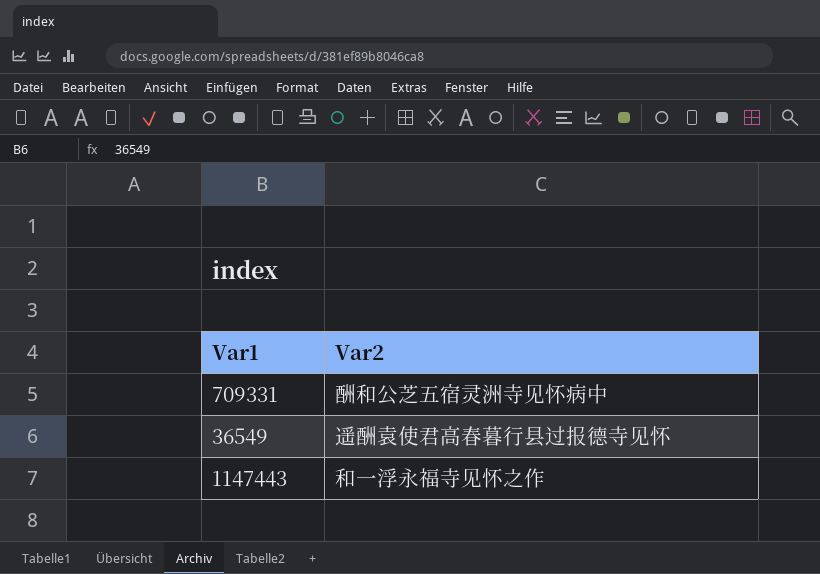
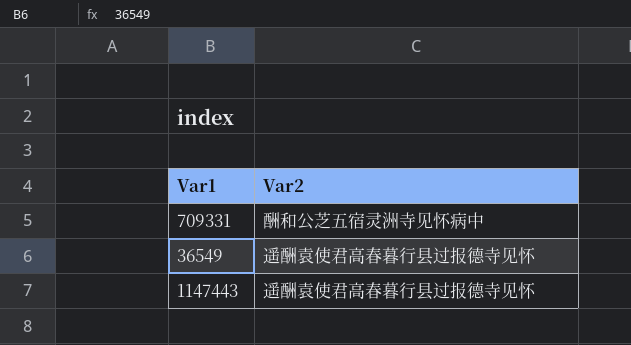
1147443 | Var2: 和一浮永福寺见怀之作 -> 遥酬袁使君高春暮行县过报德寺见怀

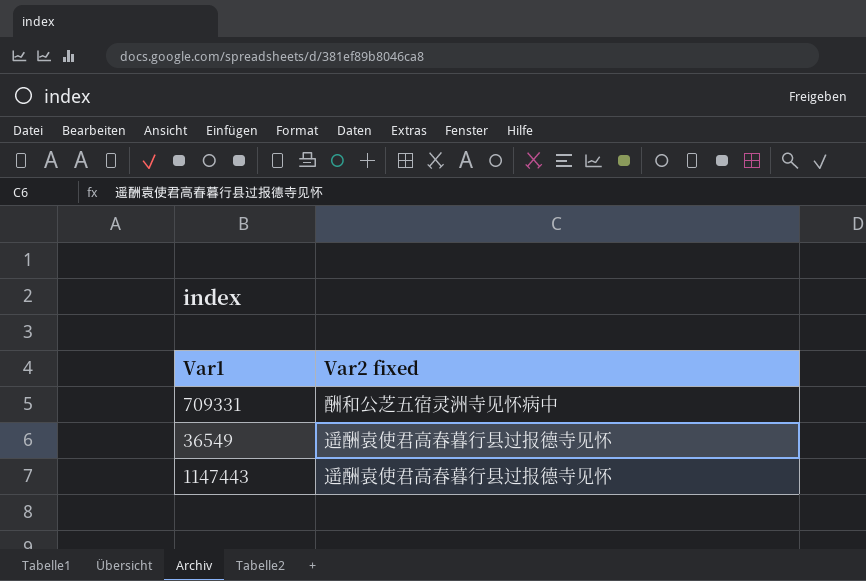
column name: Var2 -> Var2 fixed

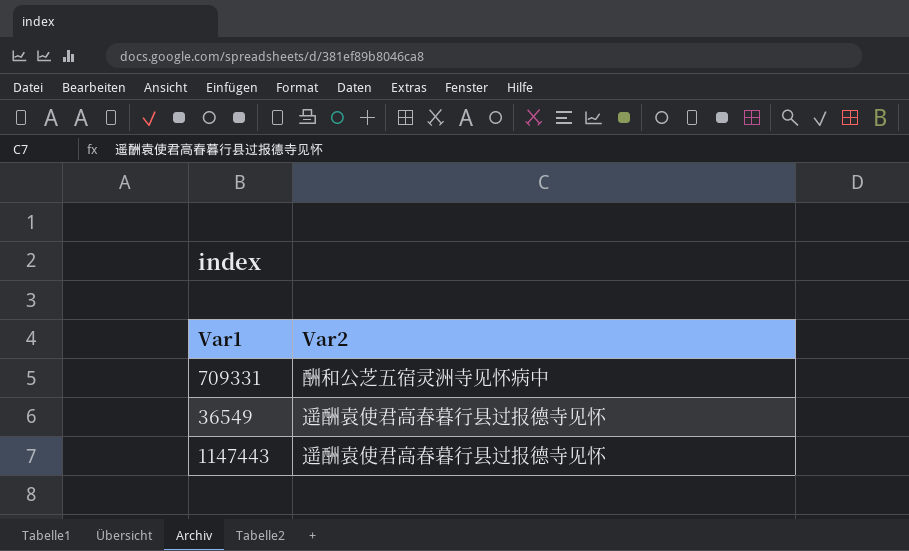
column name: Var2 fixed -> Var2

